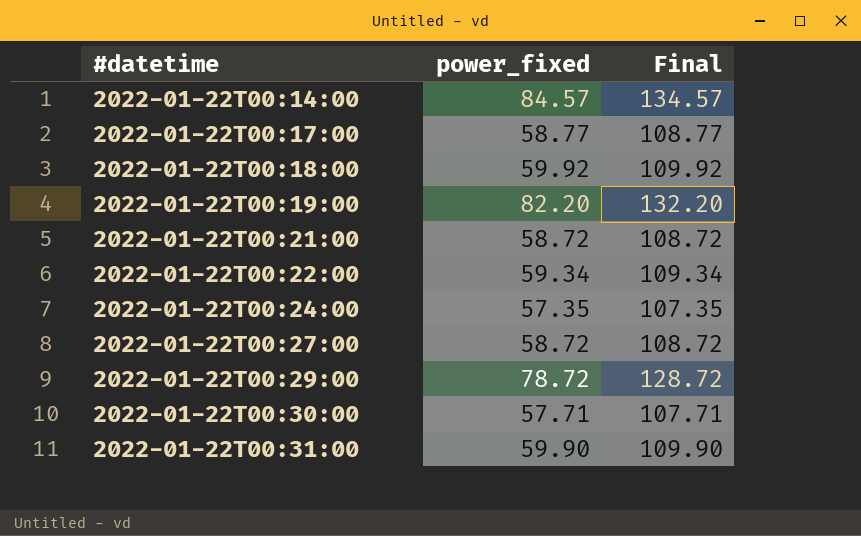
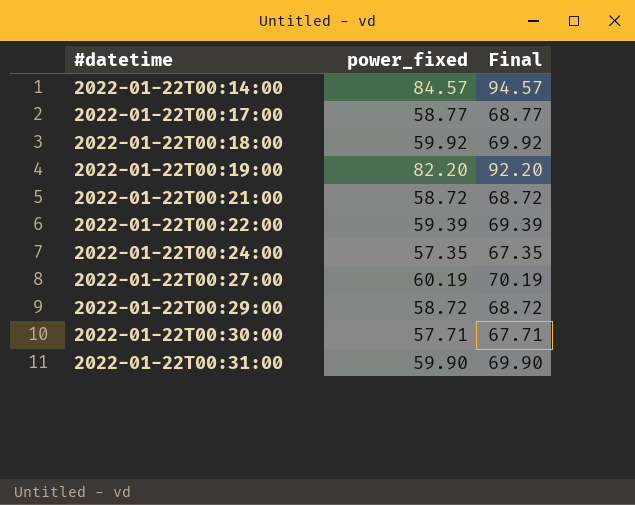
column Final | formula: [power_fixed] + 50 -> [power_fixed] + 10
2022-01-22T00:22:00 | power_fixed: 59.34 -> 59.39
2022-01-22T00:27:00 | power_fixed: 58.72 -> 60.19
2022-01-22T00:29:00 | power_fixed: 78.72 -> 58.72

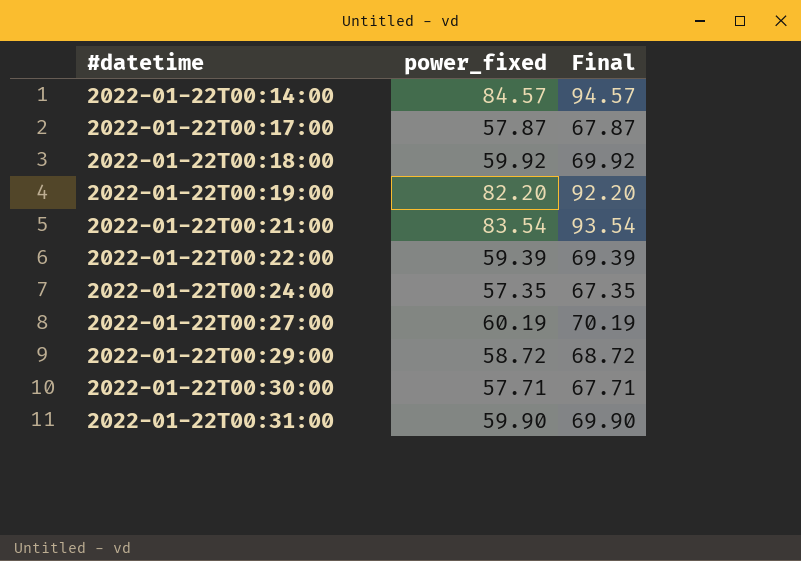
2022-01-22T00:17:00 | power_fixed: 58.77 -> 57.87
2022-01-22T00:17:00 | Final: 68.77 -> 67.87
2022-01-22T00:21:00 | power_fixed: 58.72 -> 83.54
2022-01-22T00:21:00 | Final: 68.72 -> 93.54

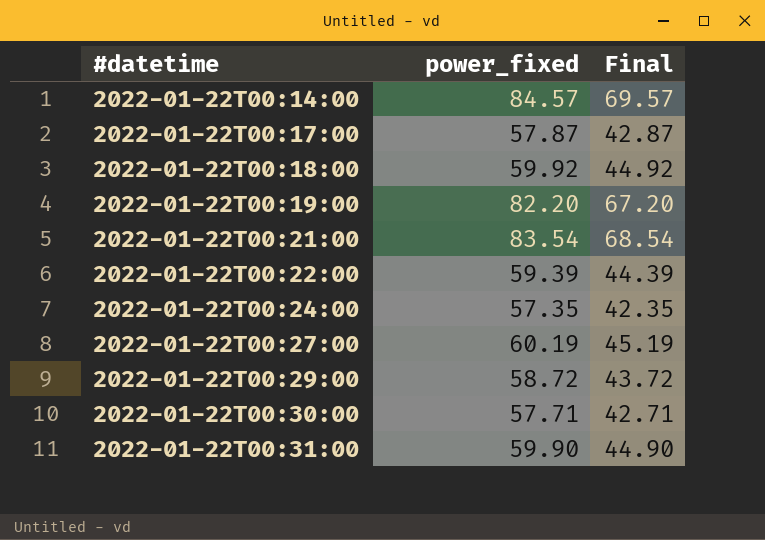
column Final | formula: [power_fixed] + 10 -> [power_fixed] - 15

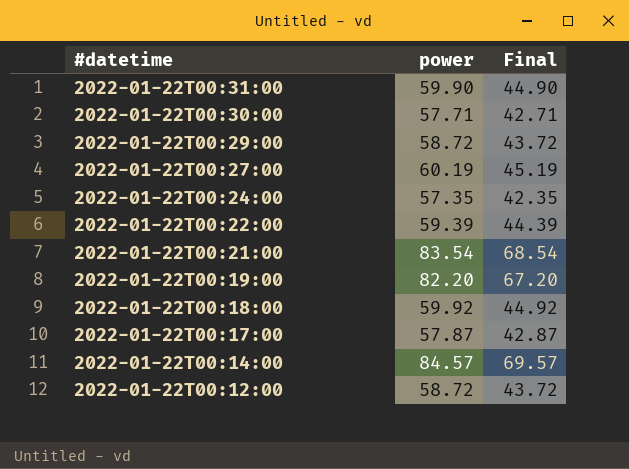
row order: #datetime ascending -> #datetime descending
column name: power_fixed -> power
row 2022-01-22T00:12:00: none -> 58.72 | 43.72

